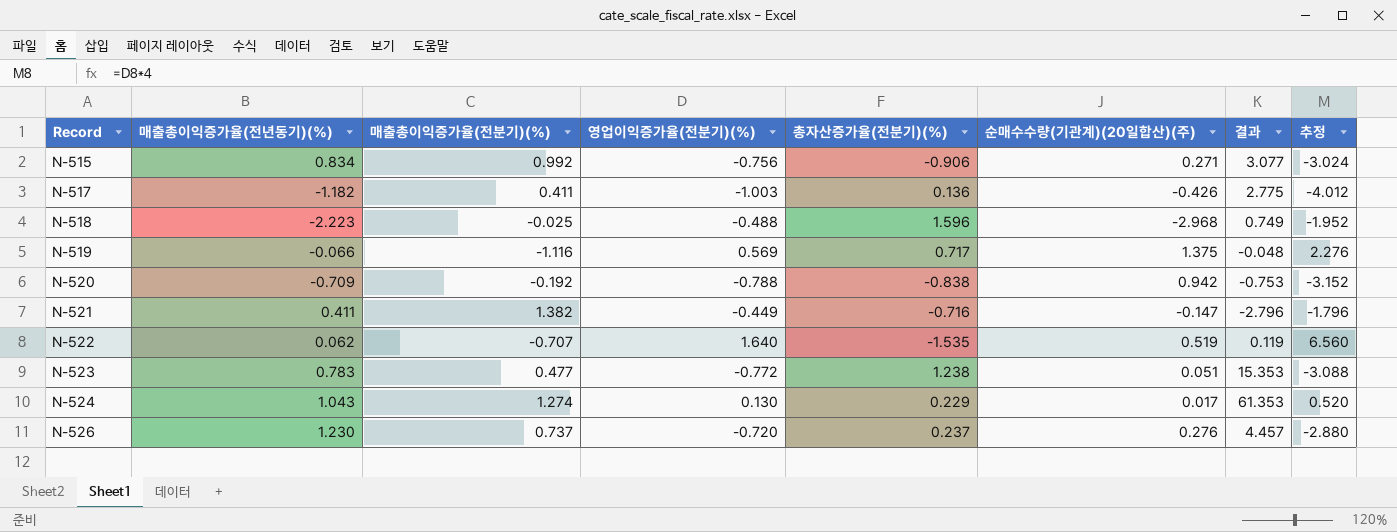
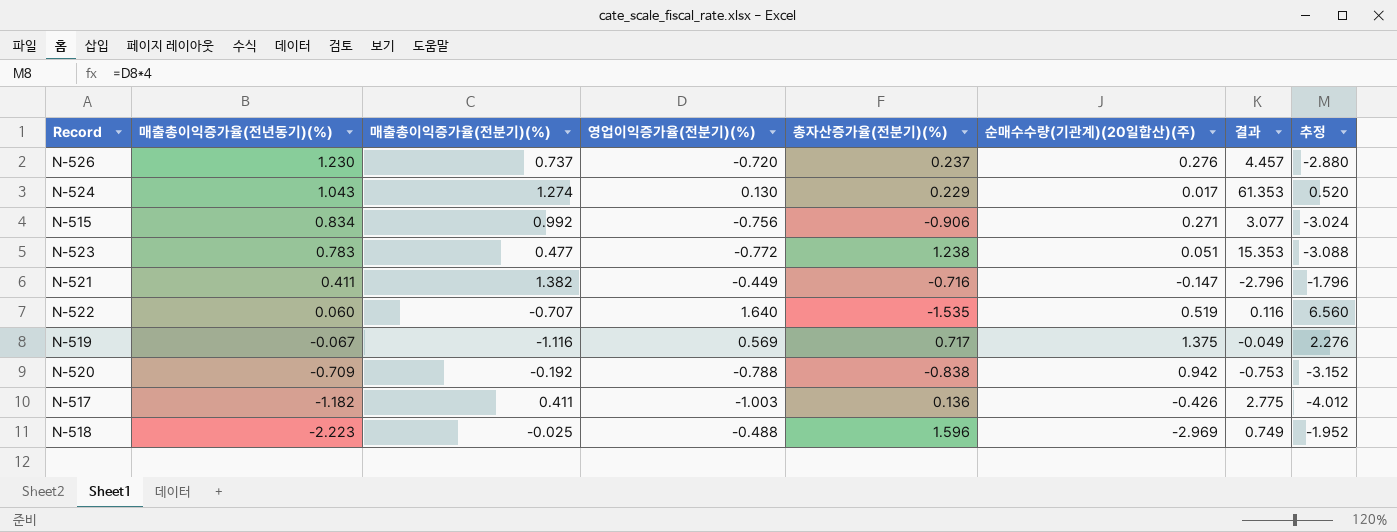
row order: Record ascending -> 매출총이익증가율(전년동기)(%) descending
N-522 | 매출총이익증가율(전년동기)(%): 0.062 -> 0.060
N-522 | 결과: 0.119 -> 0.116
N-519 | 매출총이익증가율(전년동기)(%): -0.066 -> -0.067
N-519 | 결과: -0.048 -> -0.049
N-518 | 순매수수량(기관계)(20일합산)(주): -2.968 -> -2.969

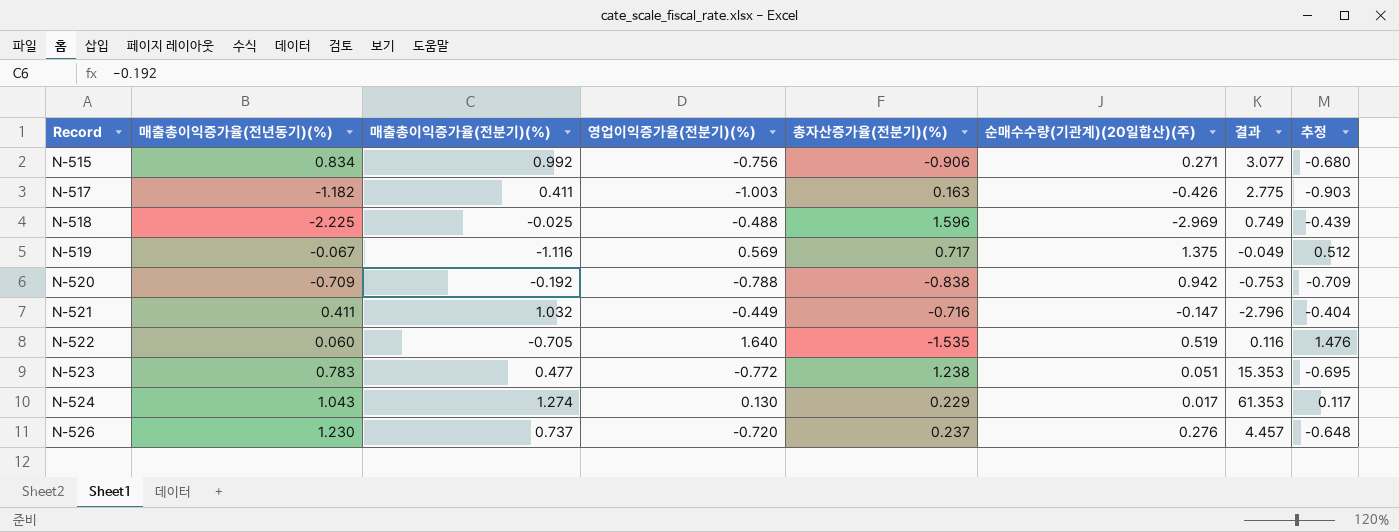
row order: 매출총이익증가율(전년동기)(%) descending -> Record ascending
column 추정 | formula: [영업이익증가율(전분기)(%)] * 4 -> [영업이익증가율(전분기)(%)] * 0.9
N-517 | 총자산증가율(전분기)(%): 0.136 -> 0.163
N-518 | 매출총이익증가율(전년동기)(%): -2.223 -> -2.225
N-521 | 매출총이익증가율(전분기)(%): 1.382 -> 1.032
N-522 | 매출총이익증가율(전분기)(%): -0.707 -> -0.705

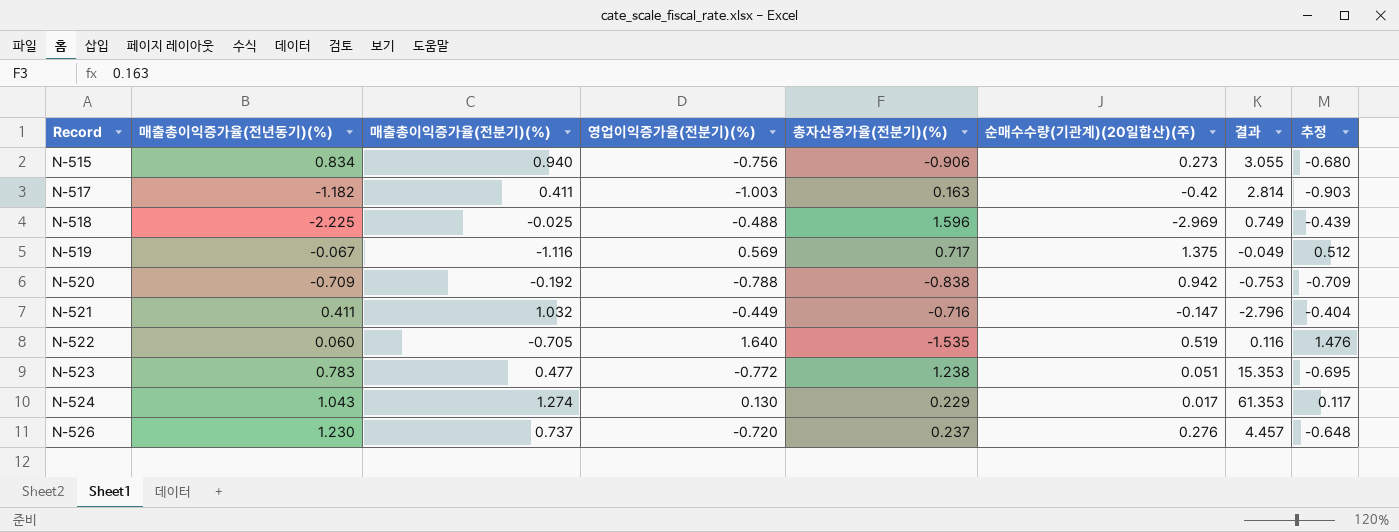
N-515 | 매출총이익증가율(전분기)(%): 0.992 -> 0.940
N-515 | 순매수수량(기관계)(20일합산)(주): 0.271 -> 0.273
N-515 | 결과: 3.077 -> 3.055
N-517 | 순매수수량(기관계)(20일합산)(주): -0.426 -> -0.42
N-517 | 결과: 2.775 -> 2.814

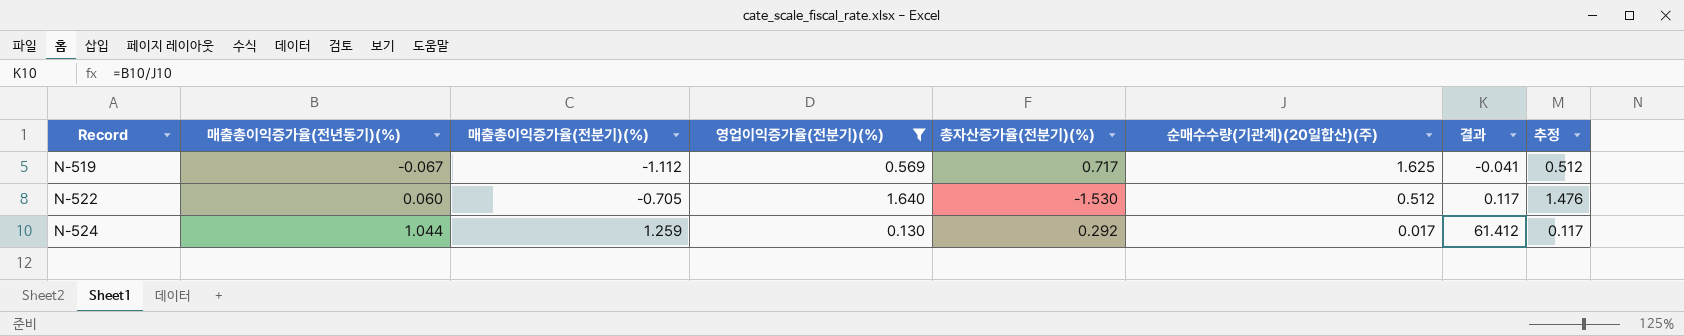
filter: none -> 영업이익증가율(전분기)(%) >= 0.130
N-519 | 매출총이익증가율(전분기)(%): -1.116 -> -1.112
N-519 | 순매수수량(기관계)(20일합산)(주): 1.375 -> 1.625
N-519 | 결과: -0.049 -> -0.041
N-522 | 총자산증가율(전분기)(%): -1.535 -> -1.530
N-522 | 순매수수량(기관계)(20일합산)(주): 0.519 -> 0.512
N-522 | 결과: 0.116 -> 0.117
N-524 | 매출총이익증가율(전년동기)(%): 1.043 -> 1.044
N-524 | 매출총이익증가율(전분기)(%): 1.274 -> 1.259
N-524 | 총자산증가율(전분기)(%): 0.229 -> 0.292
N-524 | 결과: 61.353 -> 61.412

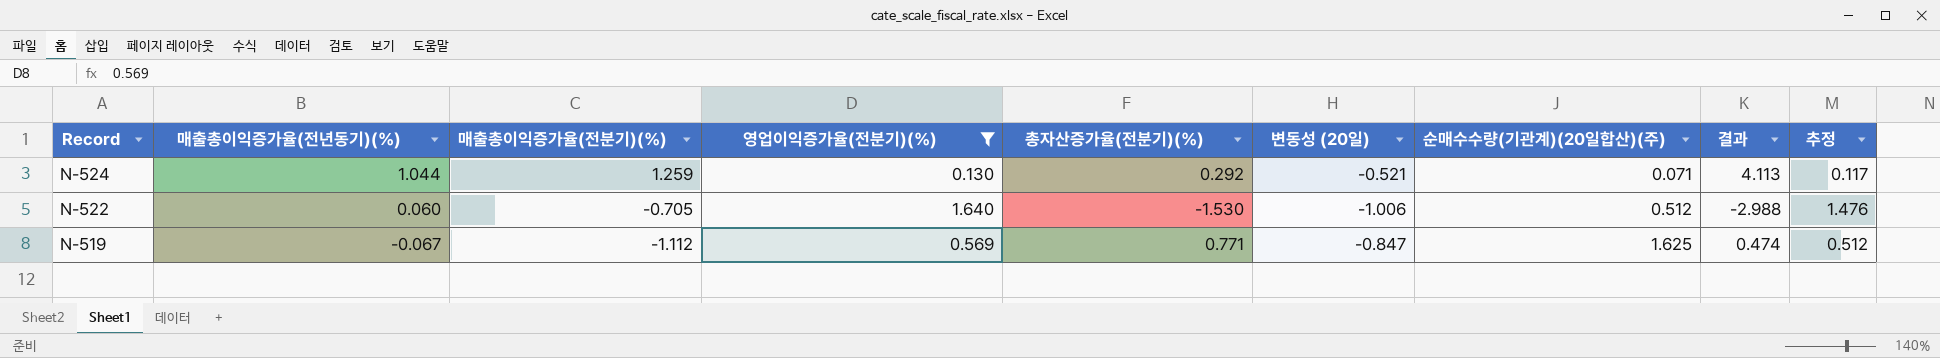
row order: Record ascending -> Record descending
column 변동성 (20일) | position: none -> 6
column 결과 | formula: [매출총이익증가율(전년동기)(%)] / [순매수수량(기관계)(20일합산)(주)] -> [총자산증가율(전분기)(%)] / [순매수수량(기관계)(20일합산)(주)]
N-524 | 순매수수량(기관계)(20일합산)(주): 0.017 -> 0.071
N-519 | 총자산증가율(전분기)(%): 0.717 -> 0.771

